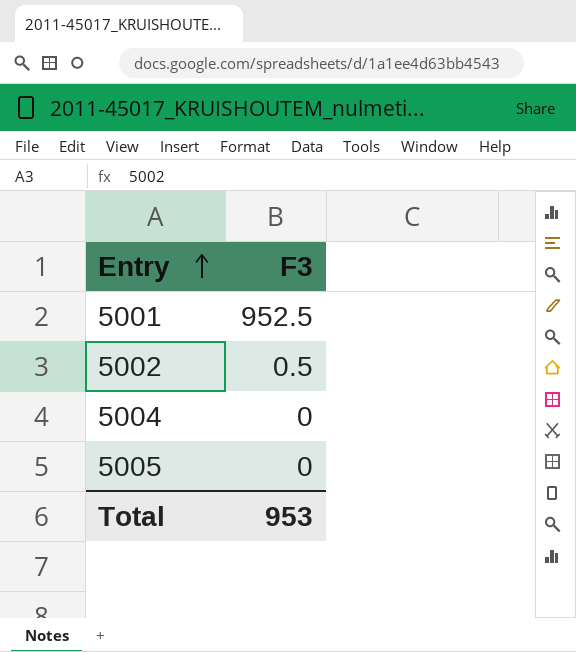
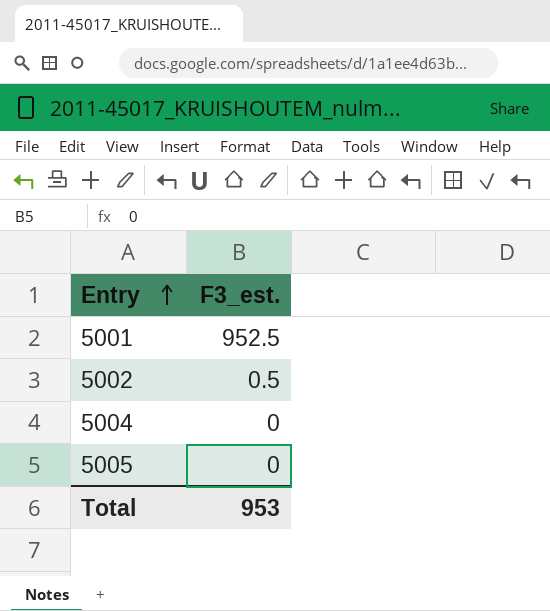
column name: F3 -> F3_est.

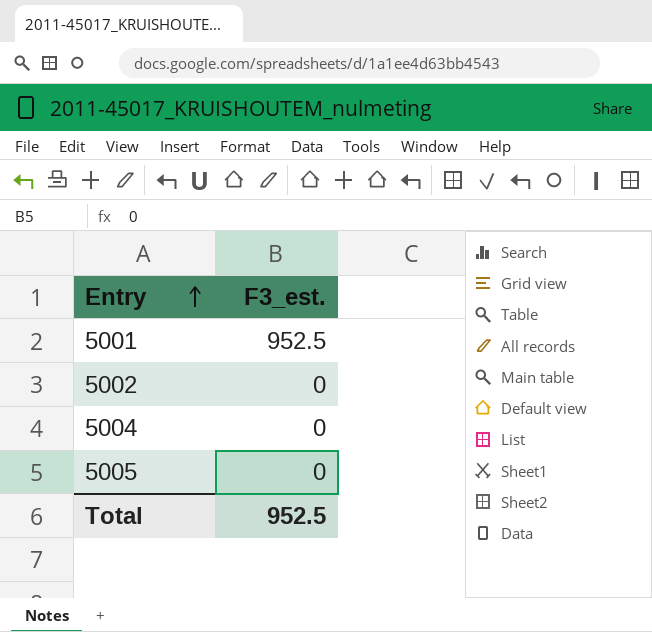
5002 | F3_est.: 0.5 -> 0
Total | F3_est.: 953 -> 952.5

